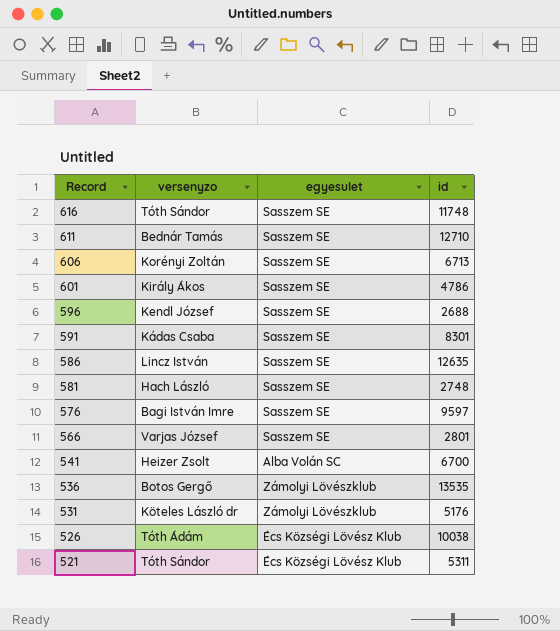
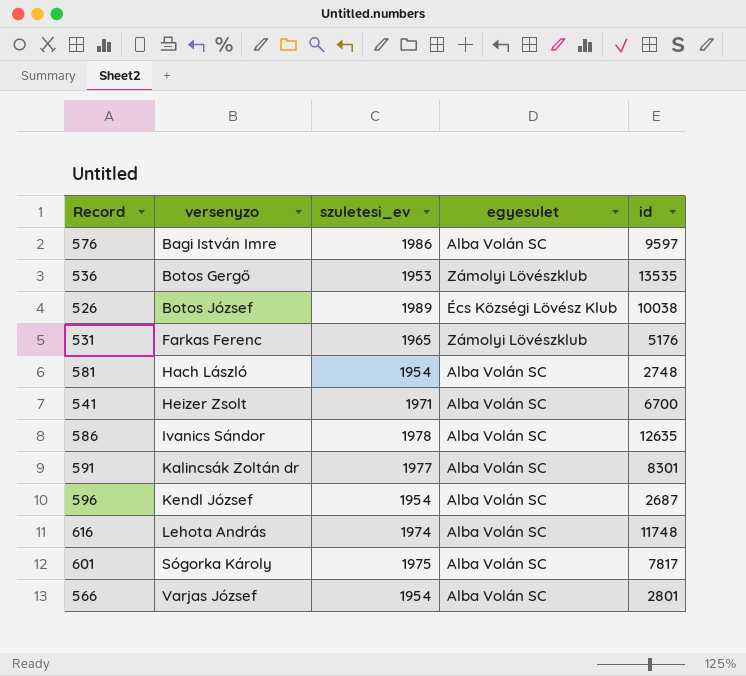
row order: Record descending -> versenyzo ascending
column szuletesi_ev | position: none -> 3
row 611: Bednár Tamás | Sasszem SE | 12710 -> none
row 606: Korényi Zoltán | Sasszem SE | 6713 -> none
row 521: Tóth Sándor | Écs Községi Lövész Klub | 5311 -> none
576 | egyesulet: Sasszem SE -> Alba Volán SC
526 | versenyzo: Tóth Ádám -> Botos József
531 | versenyzo: Köteles László dr -> Farkas Ferenc
581 | egyesulet: Sasszem SE -> Alba Volán SC
586 | versenyzo: Lincz István -> Ivanics Sándor
586 | egyesulet: Sasszem SE -> Alba Volán SC
591 | versenyzo: Kádas Csaba -> Kalincsák Zoltán dr
591 | egyesulet: Sasszem SE -> Alba Volán SC
596 | egyesulet: Sasszem SE -> Alba Volán SC
596 | id: 2688 -> 2687
616 | versenyzo: Tóth Sándor -> Lehota András
616 | egyesulet: Sasszem SE -> Alba Volán SC
601 | versenyzo: Király Ákos -> Sógorka Károly
601 | egyesulet: Sasszem SE -> Alba Volán SC
601 | id: 4786 -> 7817
566 | egyesulet: Sasszem SE -> Alba Volán SC

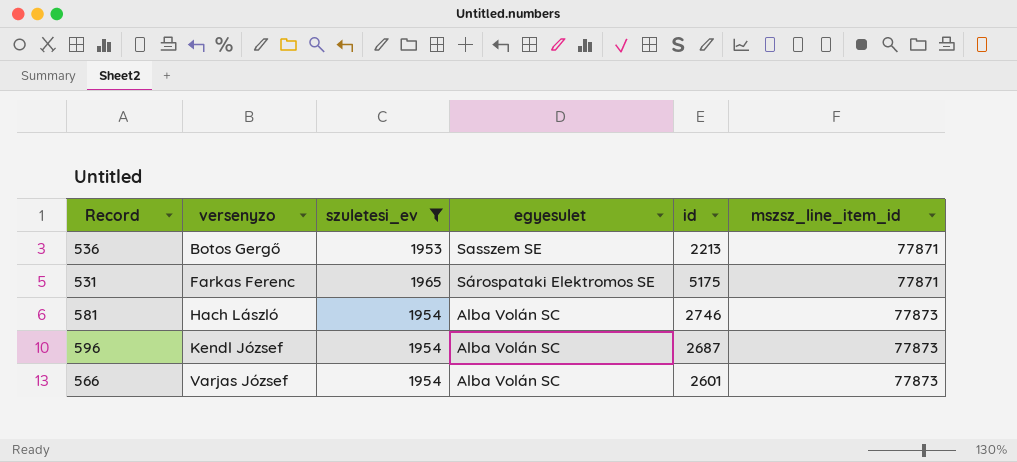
filter: none -> szuletesi_ev <= 1965
column mszsz_line_item_id | position: none -> 6
536 | egyesulet: Zámolyi Lövészklub -> Sasszem SE
536 | id: 13535 -> 2213
531 | egyesulet: Zámolyi Lövészklub -> Sárospataki Elektromos SE
531 | id: 5176 -> 5175
581 | id: 2748 -> 2746
566 | id: 2801 -> 2601

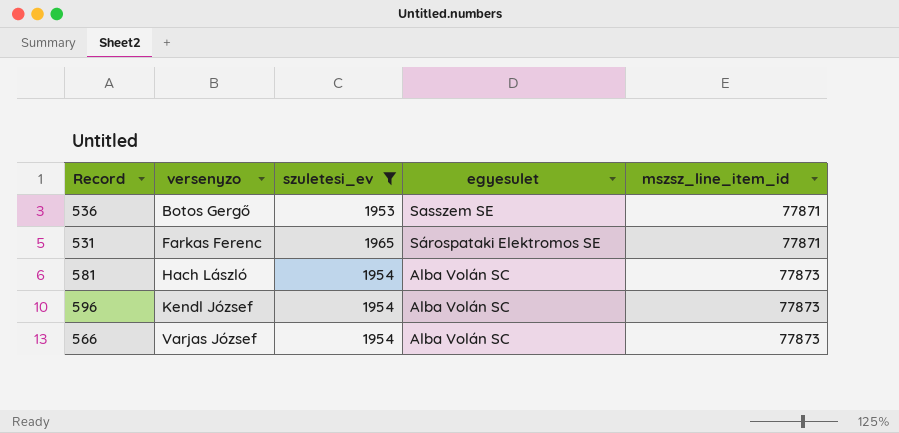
column id | position: 5 -> none

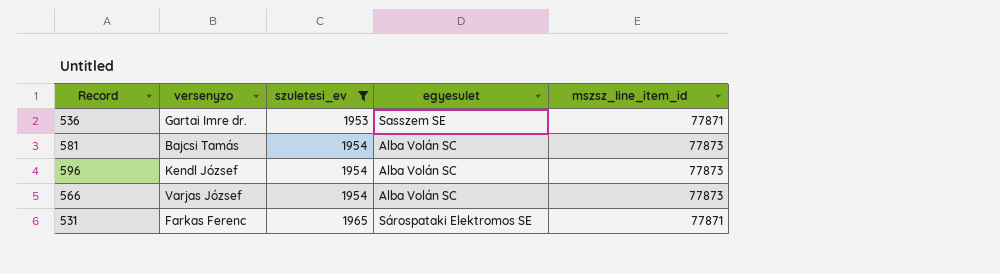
row order: versenyzo ascending -> szuletesi_ev ascending
536 | versenyzo: Botos Gergő -> Gartai Imre dr.
581 | versenyzo: Hach László -> Bajcsi Tamás

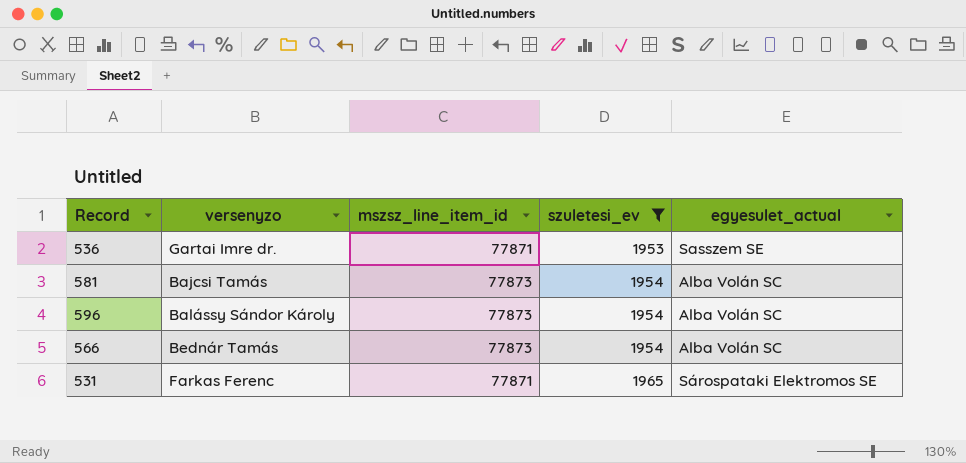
column mszsz_line_item_id | position: 5 -> 3
column name: egyesulet -> egyesulet_actual
596 | versenyzo: Kendl József -> Balássy Sándor Károly
566 | versenyzo: Varjas József -> Bednár Tamás

